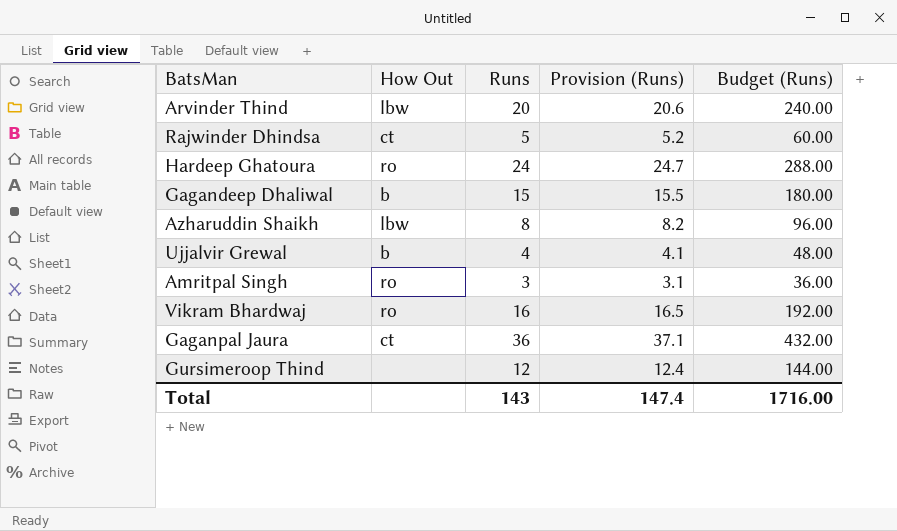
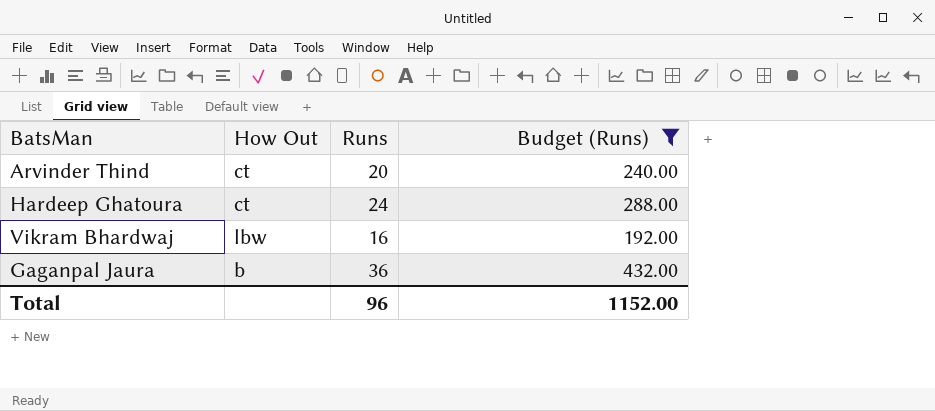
filter: none -> Budget (Runs) >= 192.00
column Provision (Runs) | formula: [Runs] * 1.03 -> none
Arvinder Thind | How Out: lbw -> ct
Hardeep Ghatoura | How Out: ro -> ct
Vikram Bhardwaj | How Out: ro -> lbw
Gaganpal Jaura | How Out: ct -> b
Total | Runs: 143 -> 96
Total | Budget (Runs): 1716.00 -> 1152.00

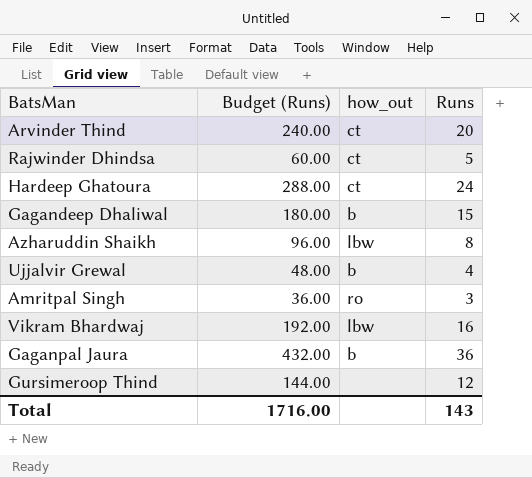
filter: Budget (Runs) >= 192.00 -> none
column Budget (Runs) | position: 4 -> 2
column name: How Out -> how_out
Total | Budget (Runs): 1152.00 -> 1716.00
Total | Runs: 96 -> 143

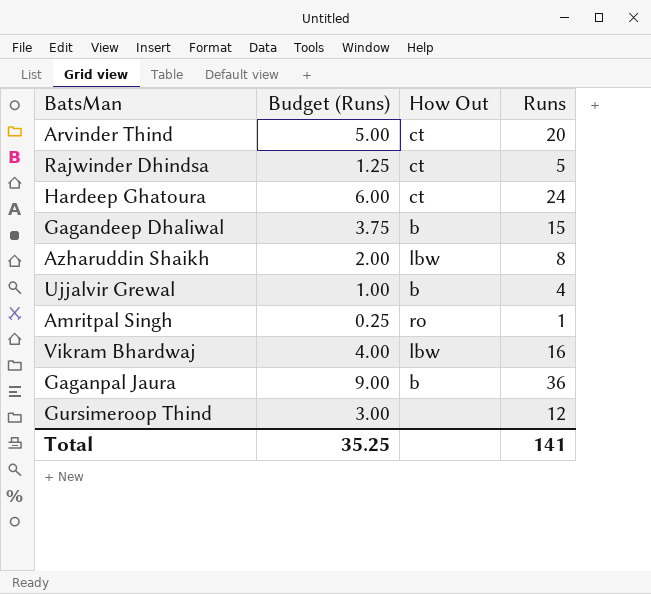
column Budget (Runs) | formula: [Runs] * 12 -> [Runs] * 0.25
column name: how_out -> How Out
Amritpal Singh | Runs: 3 -> 1
Total | Budget (Runs): 1716.00 -> 35.25
Total | Runs: 143 -> 141

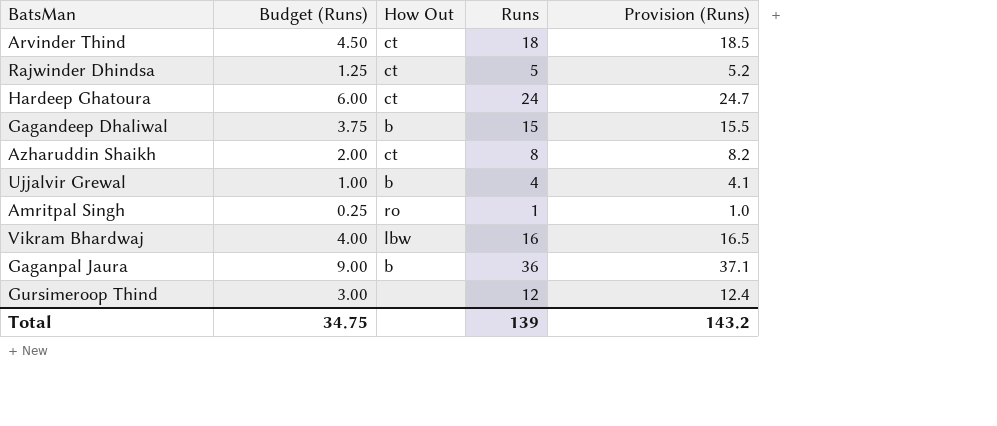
column Provision (Runs) | formula: none -> [Runs] * 1.03
Arvinder Thind | Budget (Runs): 5.00 -> 4.50
Arvinder Thind | Runs: 20 -> 18
Azharuddin Shaikh | How Out: lbw -> ct
Total | Budget (Runs): 35.25 -> 34.75
Total | Runs: 141 -> 139

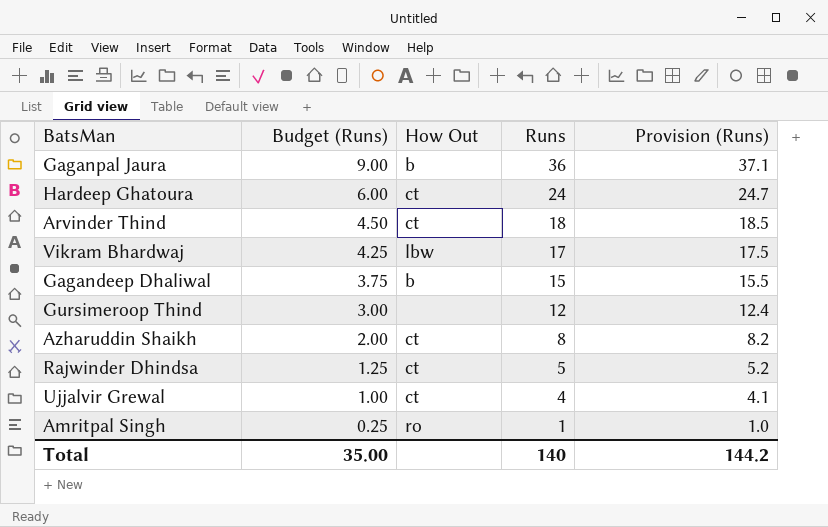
row order: none -> Budget (Runs) descending
Vikram Bhardwaj | Budget (Runs): 4.00 -> 4.25
Vikram Bhardwaj | Runs: 16 -> 17
Vikram Bhardwaj | Provision (Runs): 16.5 -> 17.5
Ujjalvir Grewal | How Out: b -> ct
Total | Budget (Runs): 34.75 -> 35.00
Total | Runs: 139 -> 140
Total | Provision (Runs): 143.2 -> 144.2

